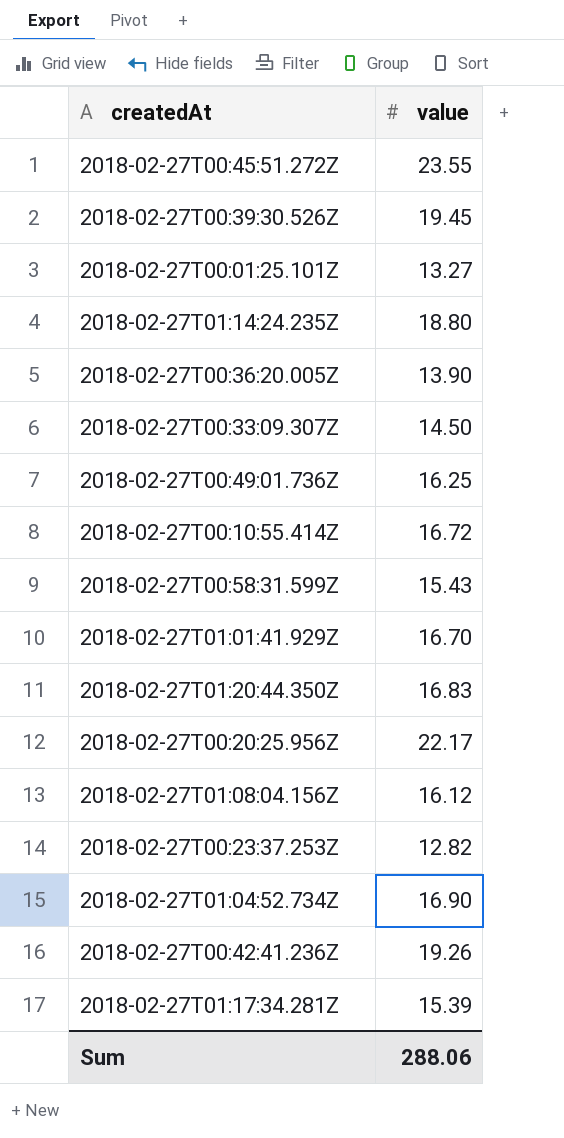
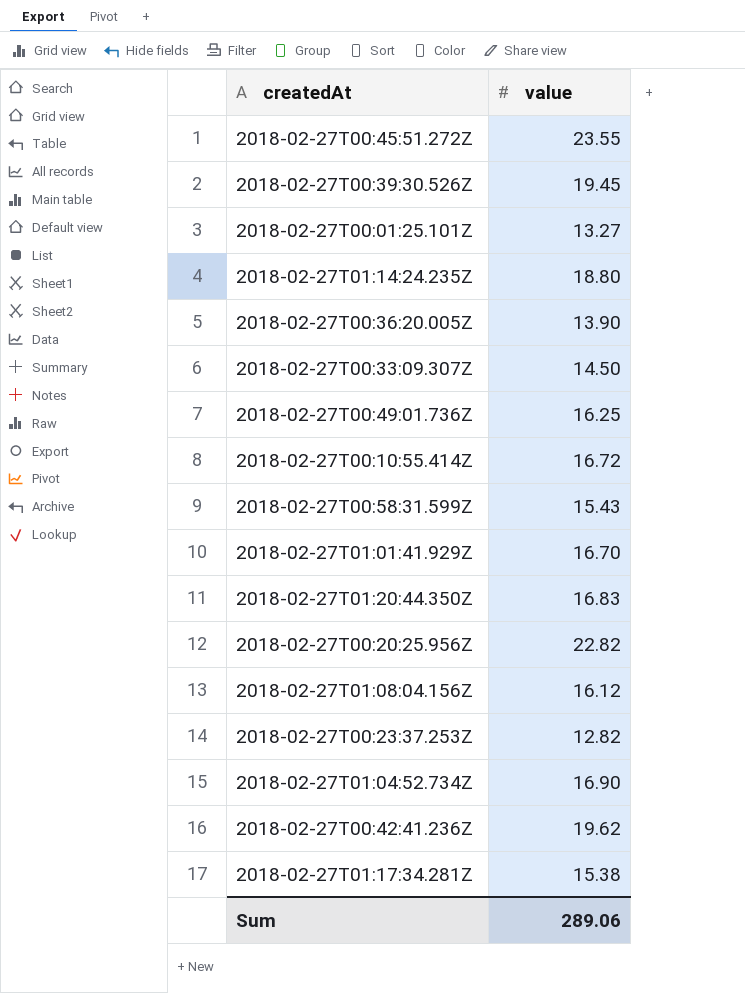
2018-02-27T00:20:25.956Z | value: 22.17 -> 22.82
2018-02-27T00:42:41.236Z | value: 19.26 -> 19.62
2018-02-27T01:17:34.281Z | value: 15.39 -> 15.38
Sum | value: 288.06 -> 289.06

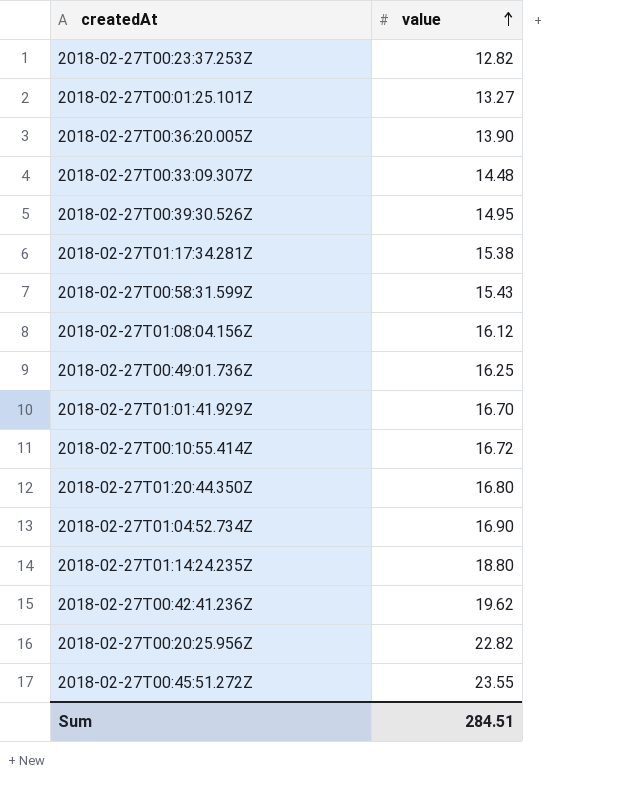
row order: none -> value ascending
2018-02-27T00:33:09.307Z | value: 14.50 -> 14.48
2018-02-27T00:39:30.526Z | value: 19.45 -> 14.95
2018-02-27T01:20:44.350Z | value: 16.83 -> 16.80
Sum | value: 289.06 -> 284.51

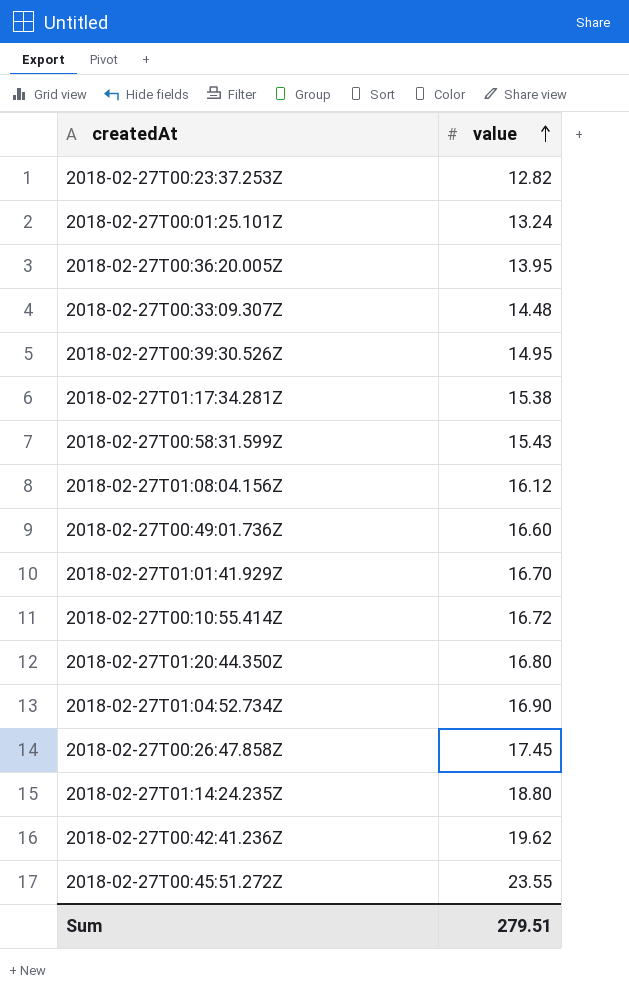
row 2018-02-27T00:20:25.956Z: 22.82 -> none
2018-02-27T00:01:25.101Z | value: 13.27 -> 13.24
2018-02-27T00:36:20.005Z | value: 13.90 -> 13.95
2018-02-27T00:49:01.736Z | value: 16.25 -> 16.60
row 2018-02-27T00:26:47.858Z: none -> 17.45
Sum | value: 284.51 -> 279.51

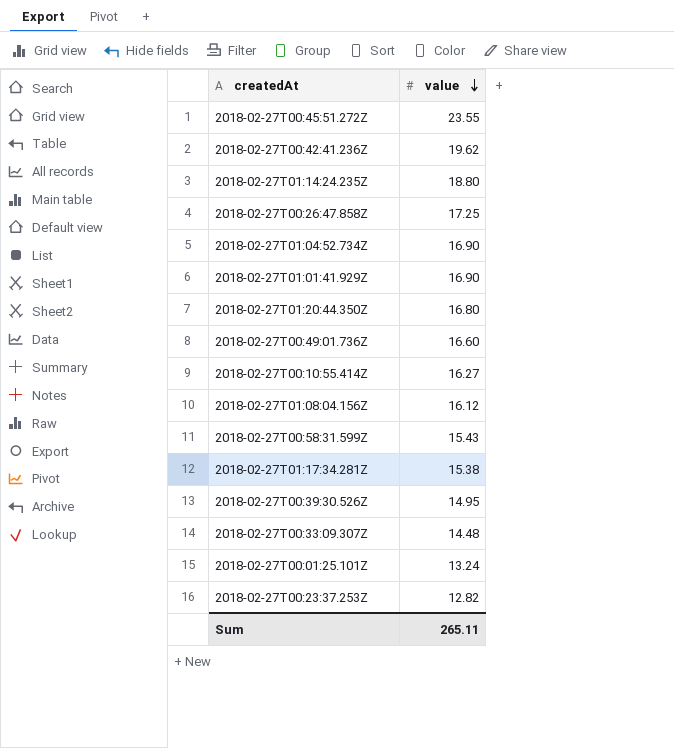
row order: value ascending -> value descending
row 2018-02-27T00:36:20.005Z: 13.95 -> none
2018-02-27T00:26:47.858Z | value: 17.45 -> 17.25
2018-02-27T01:01:41.929Z | value: 16.70 -> 16.90
2018-02-27T00:10:55.414Z | value: 16.72 -> 16.27
Sum | value: 279.51 -> 265.11

